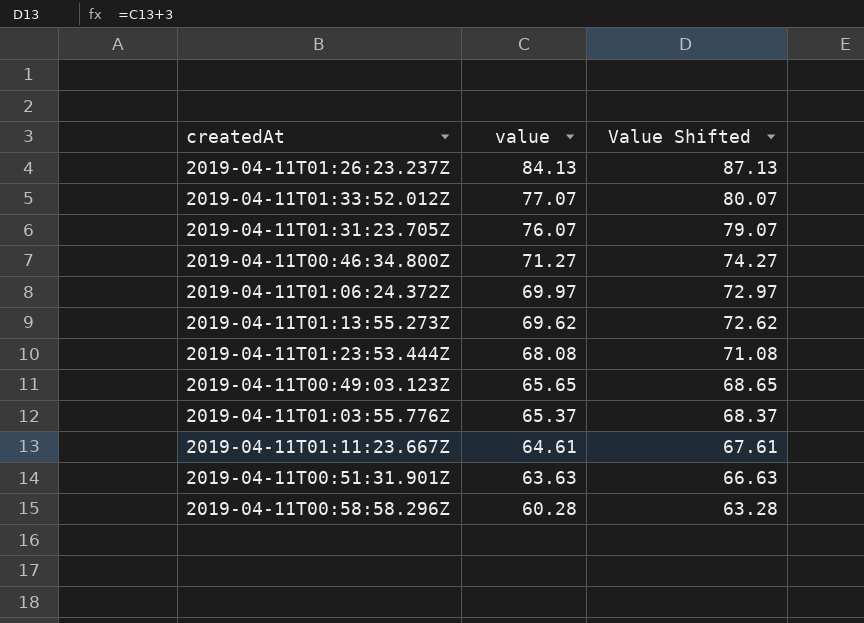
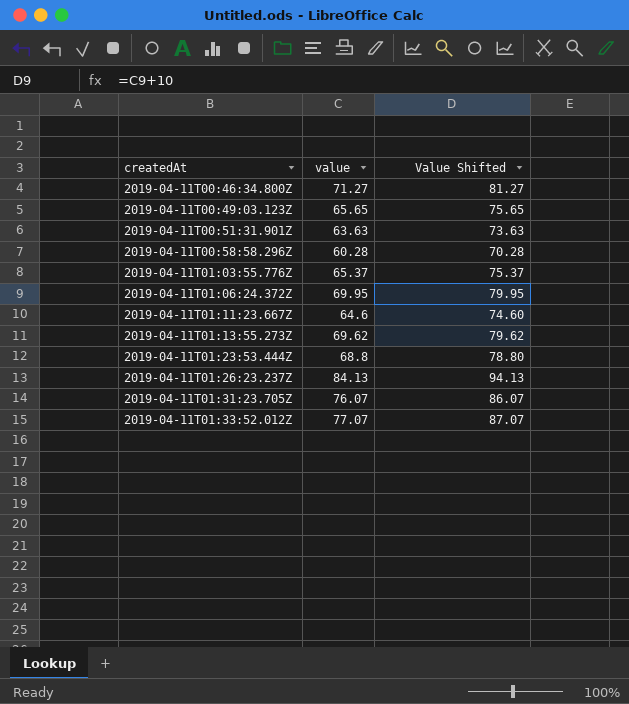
row order: value descending -> createdAt ascending
column Value Shifted | formula: [value] + 3 -> [value] + 10
2019-04-11T01:06:24.372Z | value: 69.97 -> 69.95
2019-04-11T01:11:23.667Z | value: 64.61 -> 64.6
2019-04-11T01:23:53.444Z | value: 68.08 -> 68.8

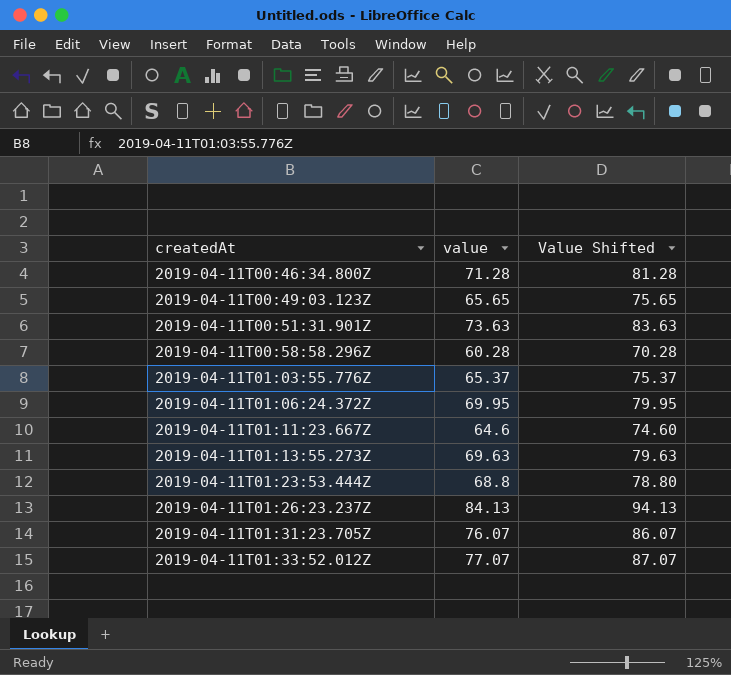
2019-04-11T00:46:34.800Z | value: 71.27 -> 71.28
2019-04-11T00:46:34.800Z | Value Shifted: 81.27 -> 81.28
2019-04-11T00:51:31.901Z | value: 63.63 -> 73.63
2019-04-11T00:51:31.901Z | Value Shifted: 73.63 -> 83.63
2019-04-11T01:13:55.273Z | value: 69.62 -> 69.63
2019-04-11T01:13:55.273Z | Value Shifted: 79.62 -> 79.63

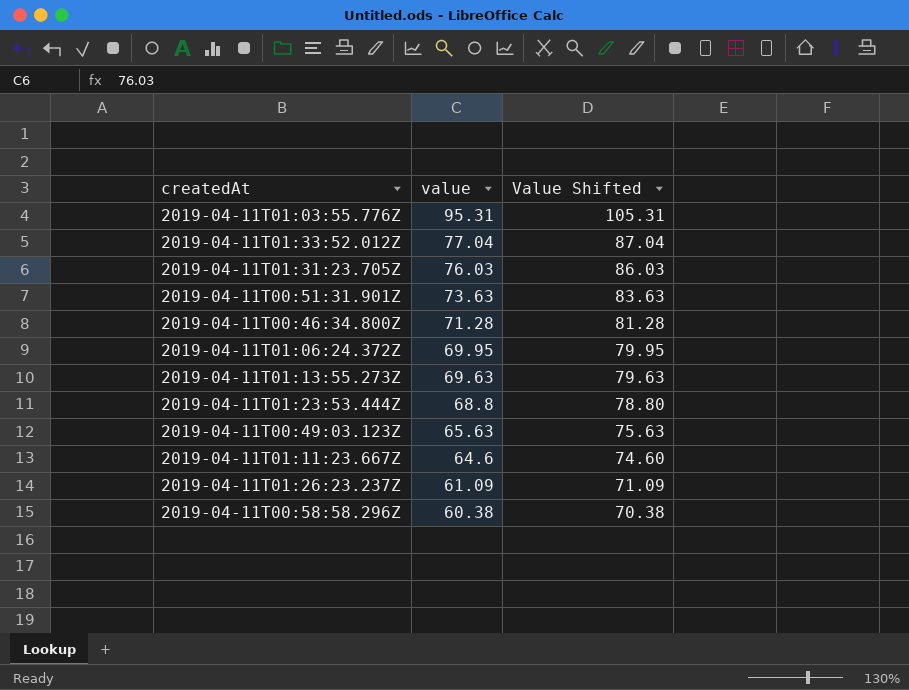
row order: createdAt ascending -> value descending
2019-04-11T01:03:55.776Z | value: 65.37 -> 95.31
2019-04-11T01:03:55.776Z | Value Shifted: 75.37 -> 105.31
2019-04-11T01:33:52.012Z | value: 77.07 -> 77.04
2019-04-11T01:33:52.012Z | Value Shifted: 87.07 -> 87.04
2019-04-11T01:31:23.705Z | value: 76.07 -> 76.03
2019-04-11T01:31:23.705Z | Value Shifted: 86.07 -> 86.03
2019-04-11T00:49:03.123Z | value: 65.65 -> 65.63
2019-04-11T00:49:03.123Z | Value Shifted: 75.65 -> 75.63
2019-04-11T01:26:23.237Z | value: 84.13 -> 61.09
2019-04-11T01:26:23.237Z | Value Shifted: 94.13 -> 71.09
2019-04-11T00:58:58.296Z | value: 60.28 -> 60.38
2019-04-11T00:58:58.296Z | Value Shifted: 70.28 -> 70.38

